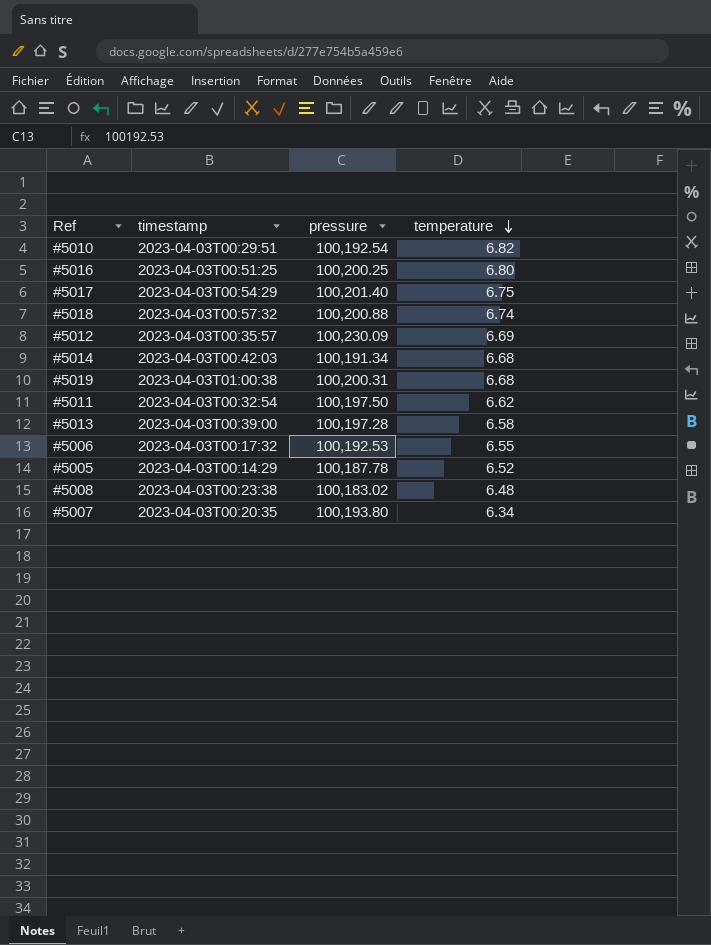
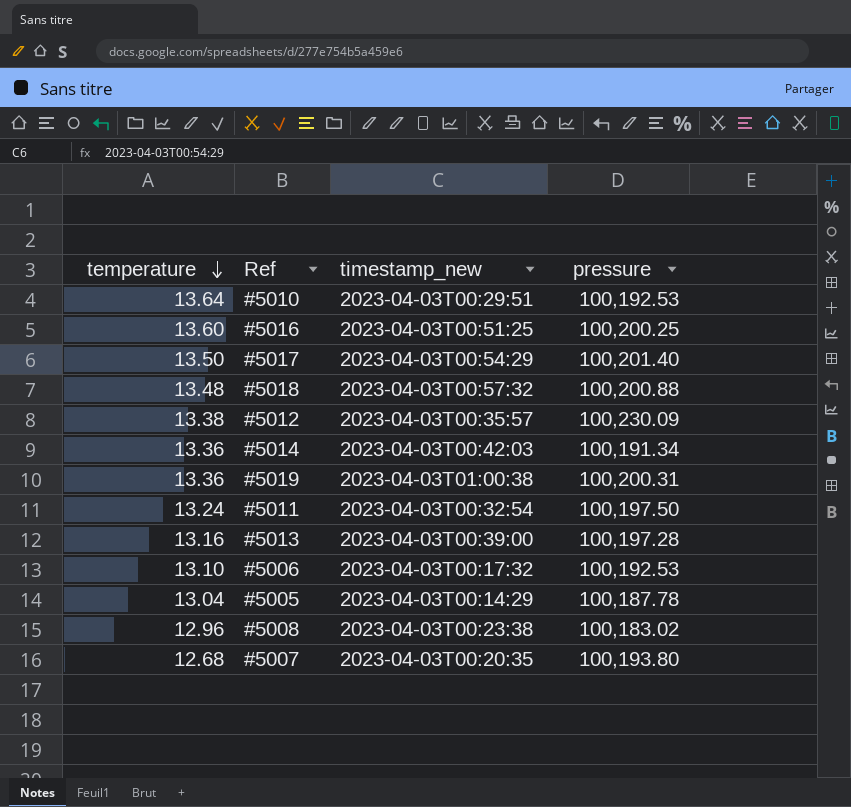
column temperature | position: 4 -> 1
column name: timestamp -> timestamp_new
#5010 | temperature: 6.82 -> 13.64
#5010 | pressure: 100,192.54 -> 100,192.53
#5016 | temperature: 6.80 -> 13.60
#5017 | temperature: 6.75 -> 13.50
#5018 | temperature: 6.74 -> 13.48
#5012 | temperature: 6.69 -> 13.38
#5014 | temperature: 6.68 -> 13.36
#5019 | temperature: 6.68 -> 13.36
#5011 | temperature: 6.62 -> 13.24
#5013 | temperature: 6.58 -> 13.16
#5006 | temperature: 6.55 -> 13.10
#5005 | temperature: 6.52 -> 13.04
#5008 | temperature: 6.48 -> 12.96
#5007 | temperature: 6.34 -> 12.68

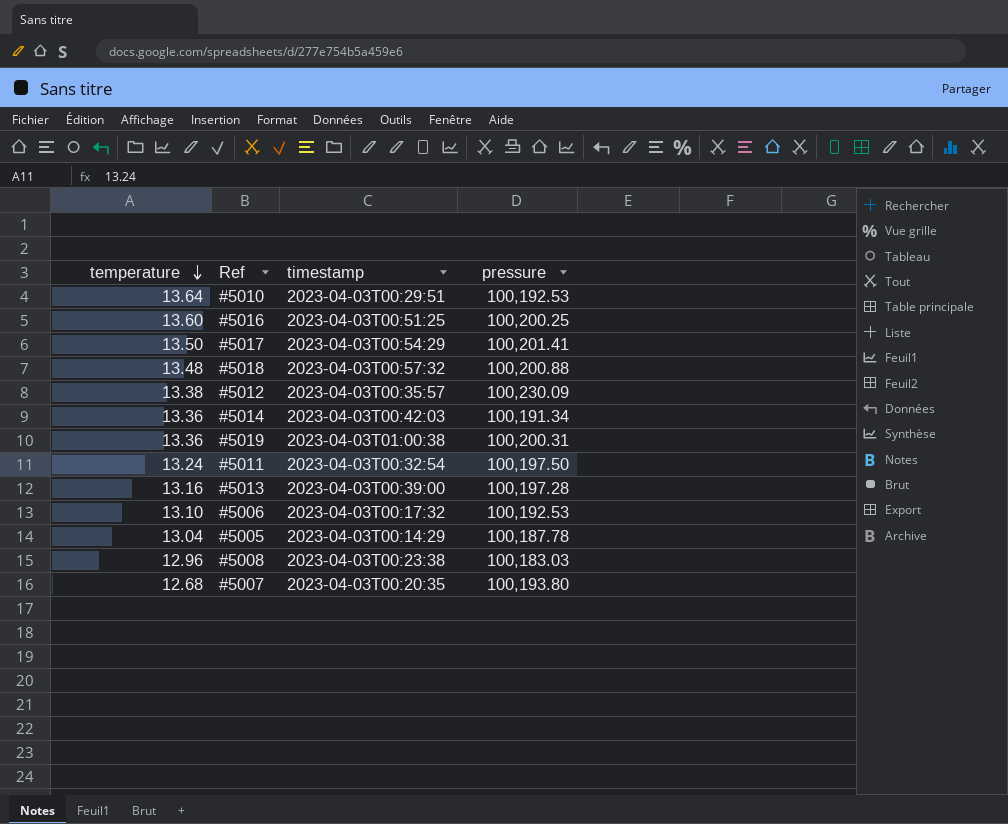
column name: timestamp_new -> timestamp
#5017 | pressure: 100,201.40 -> 100,201.41
#5008 | pressure: 100,183.02 -> 100,183.03

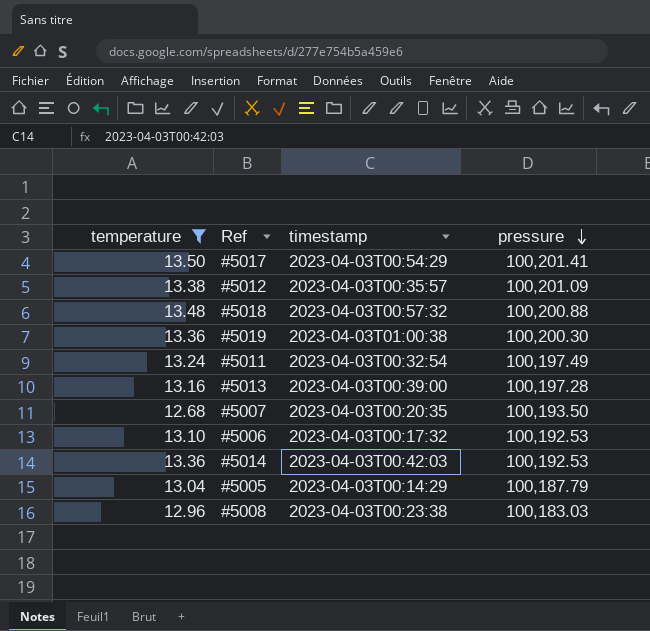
filter: none -> temperature <= 13.50
row order: temperature descending -> pressure descending
#5012 | pressure: 100,230.09 -> 100,201.09
#5019 | pressure: 100,200.31 -> 100,200.30
#5011 | pressure: 100,197.50 -> 100,197.49
#5007 | pressure: 100,193.80 -> 100,193.50
#5014 | pressure: 100,191.34 -> 100,192.53
#5005 | pressure: 100,187.78 -> 100,187.79

